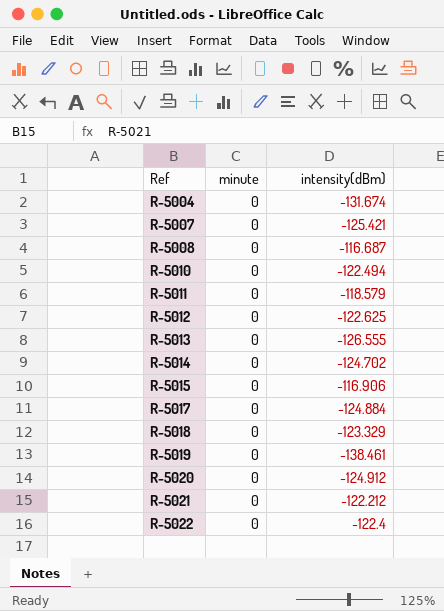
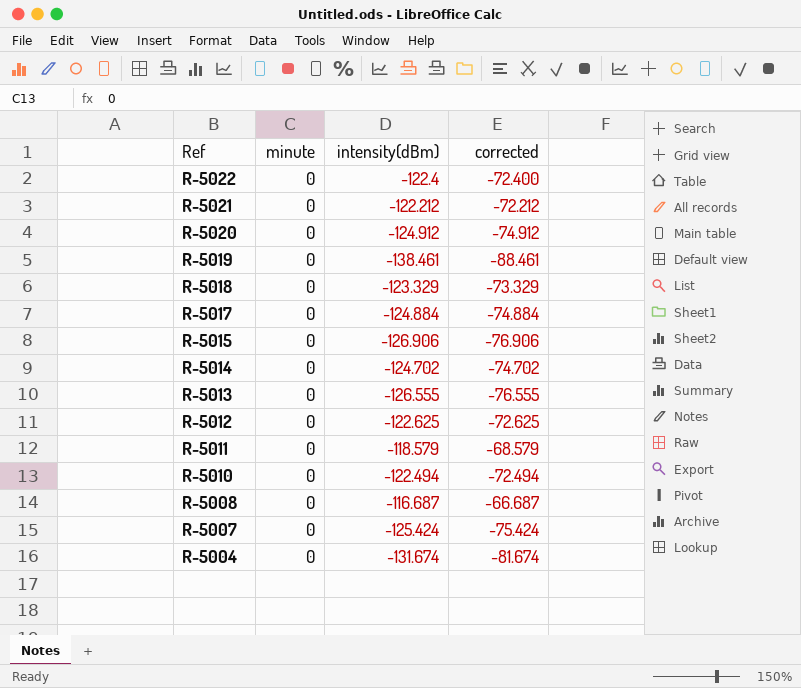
row order: Ref ascending -> Ref descending
column corrected | formula: none -> [intensity(dBm)] + 50
R-5015 | intensity(dBm): -116.906 -> -126.906
R-5007 | intensity(dBm): -125.421 -> -125.424

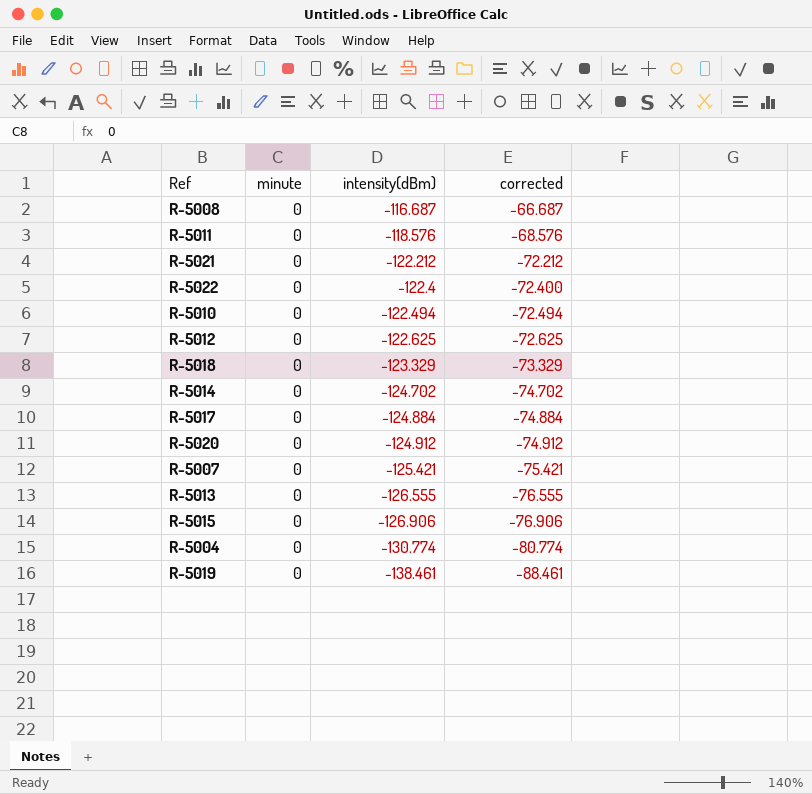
row order: Ref descending -> intensity(dBm) descending
R-5011 | intensity(dBm): -118.579 -> -118.576
R-5011 | corrected: -68.579 -> -68.576
R-5007 | intensity(dBm): -125.424 -> -125.421
R-5007 | corrected: -75.424 -> -75.421
R-5004 | intensity(dBm): -131.674 -> -130.774
R-5004 | corrected: -81.674 -> -80.774

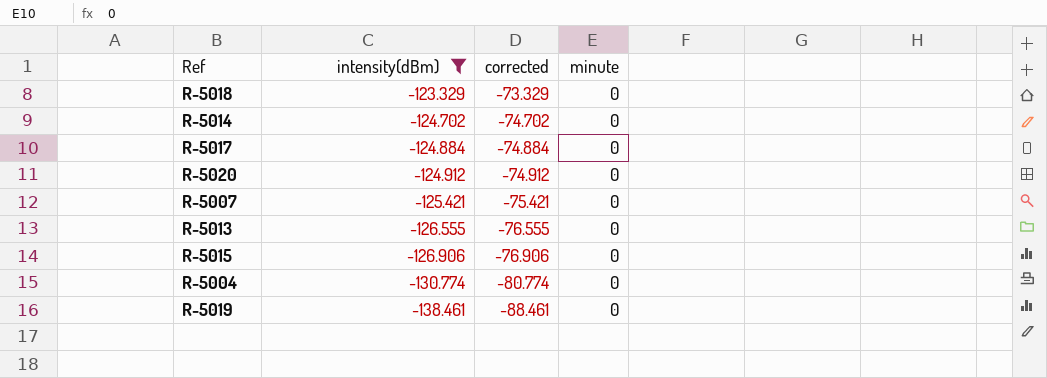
filter: none -> intensity(dBm) <= -123.329
column minute | position: 2 -> 4

